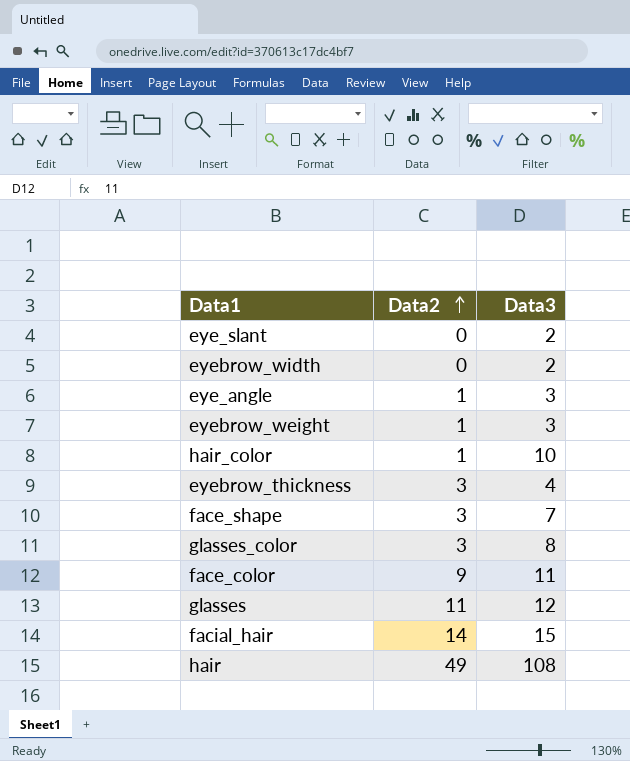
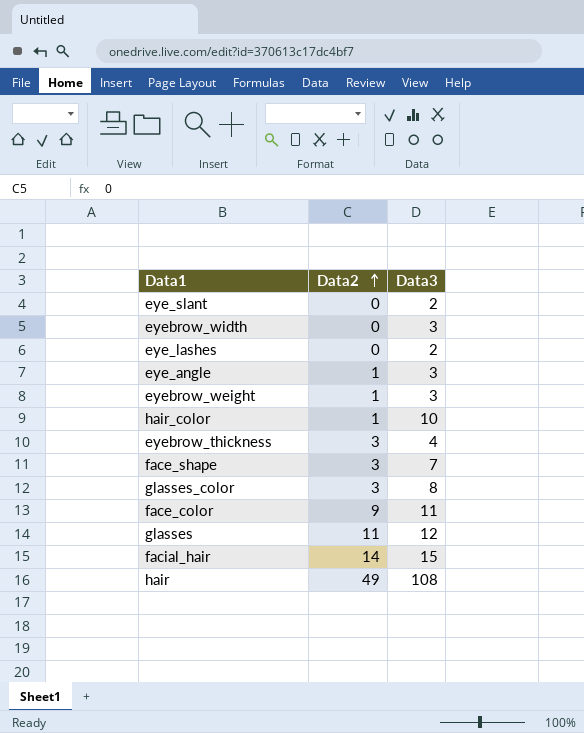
eyebrow_width | Data3: 2 -> 3
row eye_lashes: none -> 0 | 2

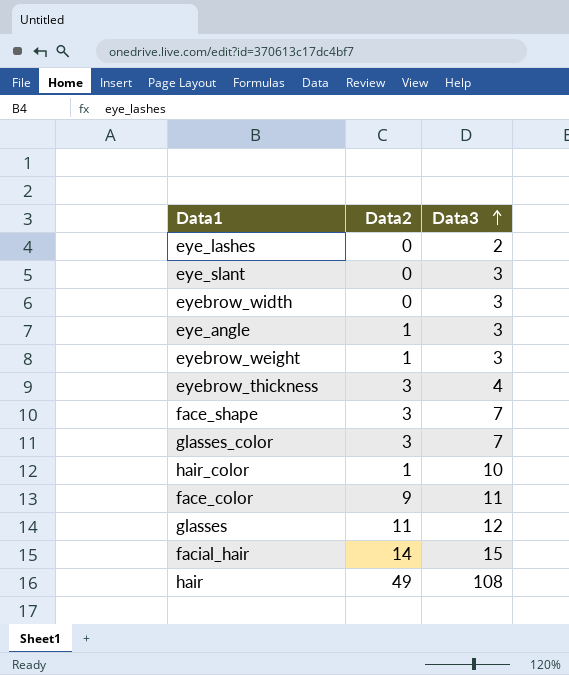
row order: Data2 ascending -> Data3 ascending
eye_slant | Data3: 2 -> 3
glasses_color | Data3: 8 -> 7

